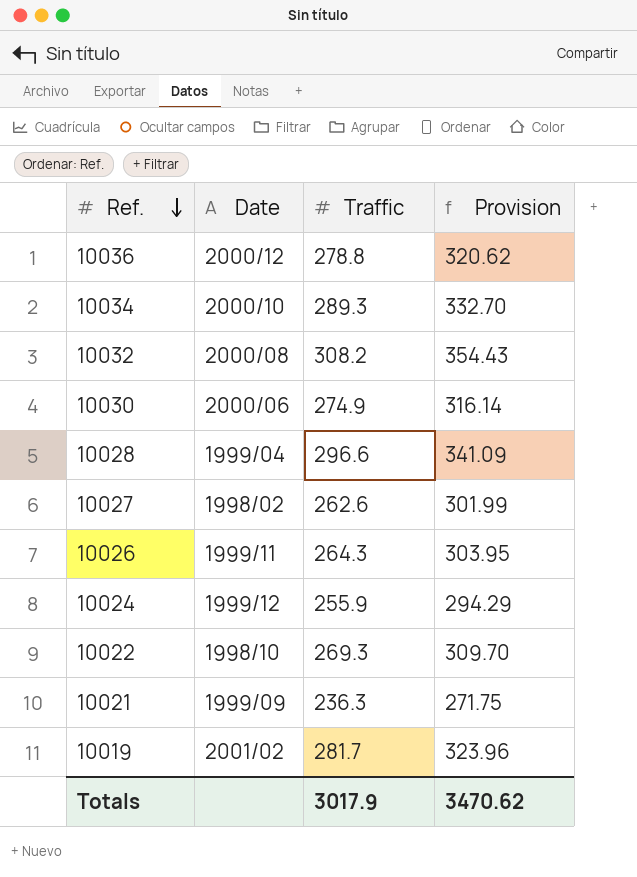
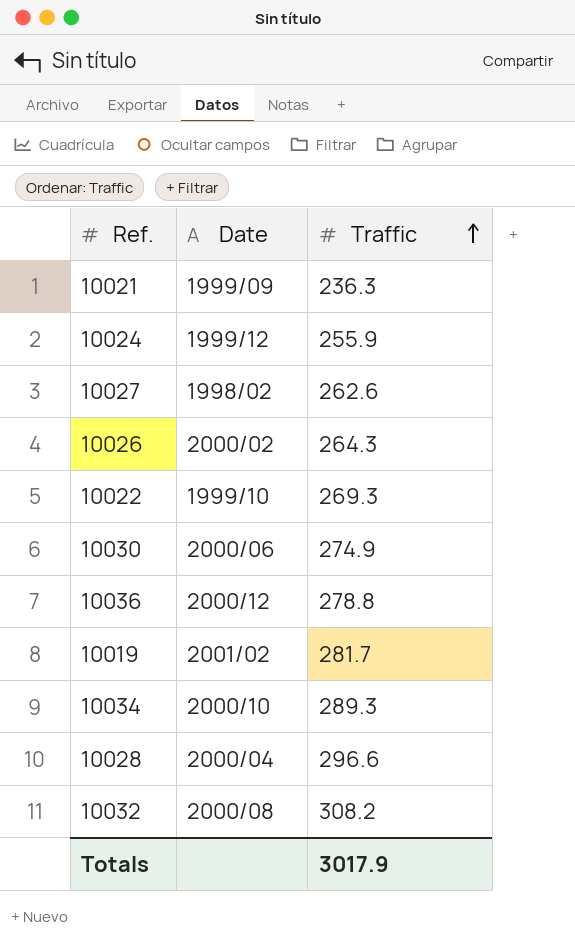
row order: Ref. descending -> Traffic ascending
column Provision | formula: [Traffic] * 1.15 -> none
10026 | Date: 1999/11 -> 2000/02
10022 | Date: 1998/10 -> 1999/10
10028 | Date: 1999/04 -> 2000/04

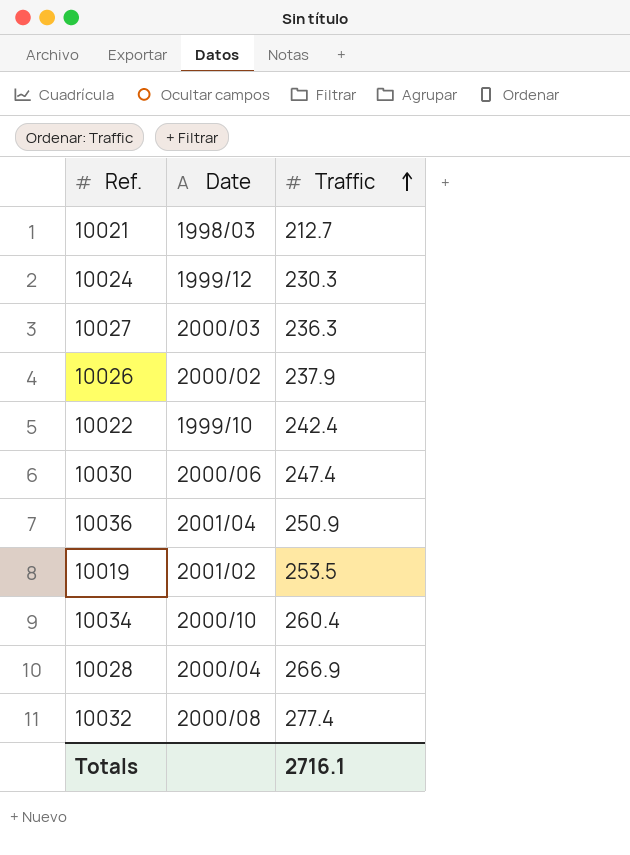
10021 | Date: 1999/09 -> 1998/03
10021 | Traffic: 236.3 -> 212.7
10024 | Traffic: 255.9 -> 230.3
10027 | Date: 1998/02 -> 2000/03
10027 | Traffic: 262.6 -> 236.3
10026 | Traffic: 264.3 -> 237.9
10022 | Traffic: 269.3 -> 242.4
10030 | Traffic: 274.9 -> 247.4
10036 | Date: 2000/12 -> 2001/04
10036 | Traffic: 278.8 -> 250.9
10019 | Traffic: 281.7 -> 253.5
10034 | Traffic: 289.3 -> 260.4
10028 | Traffic: 296.6 -> 266.9
10032 | Traffic: 308.2 -> 277.4
Totals | Traffic: 3017.9 -> 2716.1

